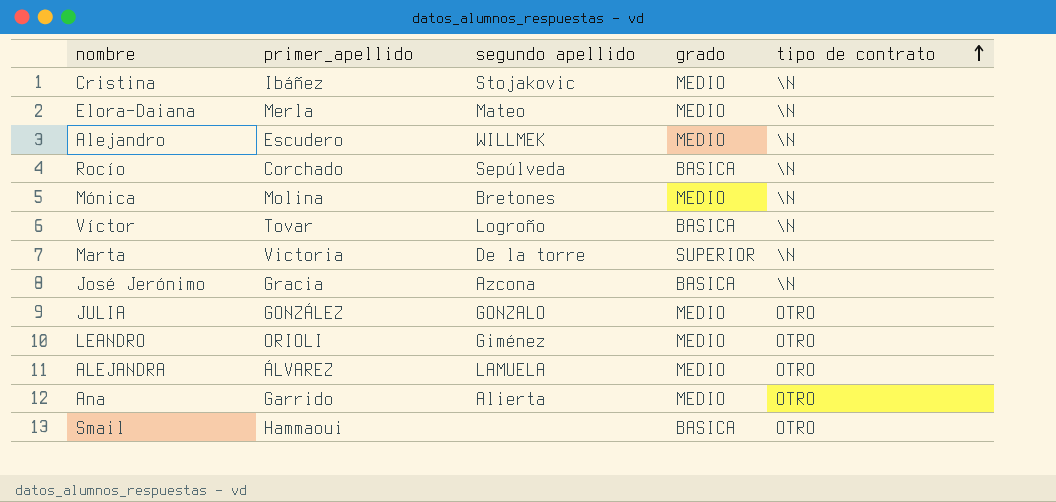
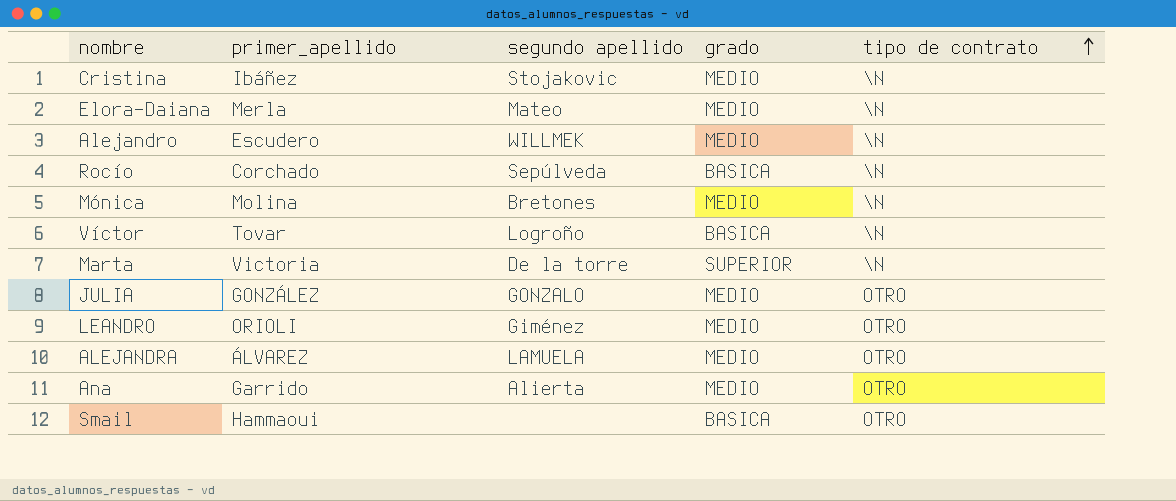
row José Jerónimo: Gracia | Azcona | BASICA | \N -> none

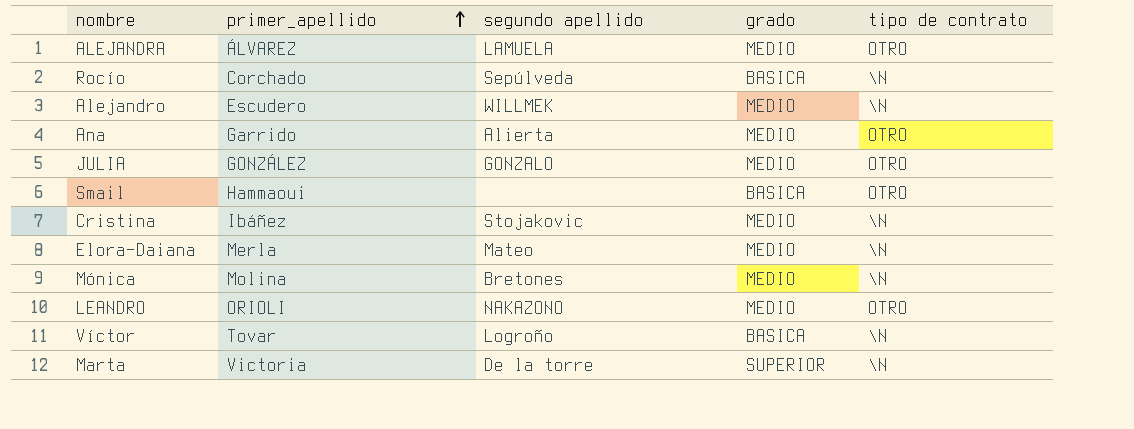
row order: tipo de contrato ascending -> primer_apellido ascending
LEANDRO | segundo apellido: Giménez -> NAKAZONO

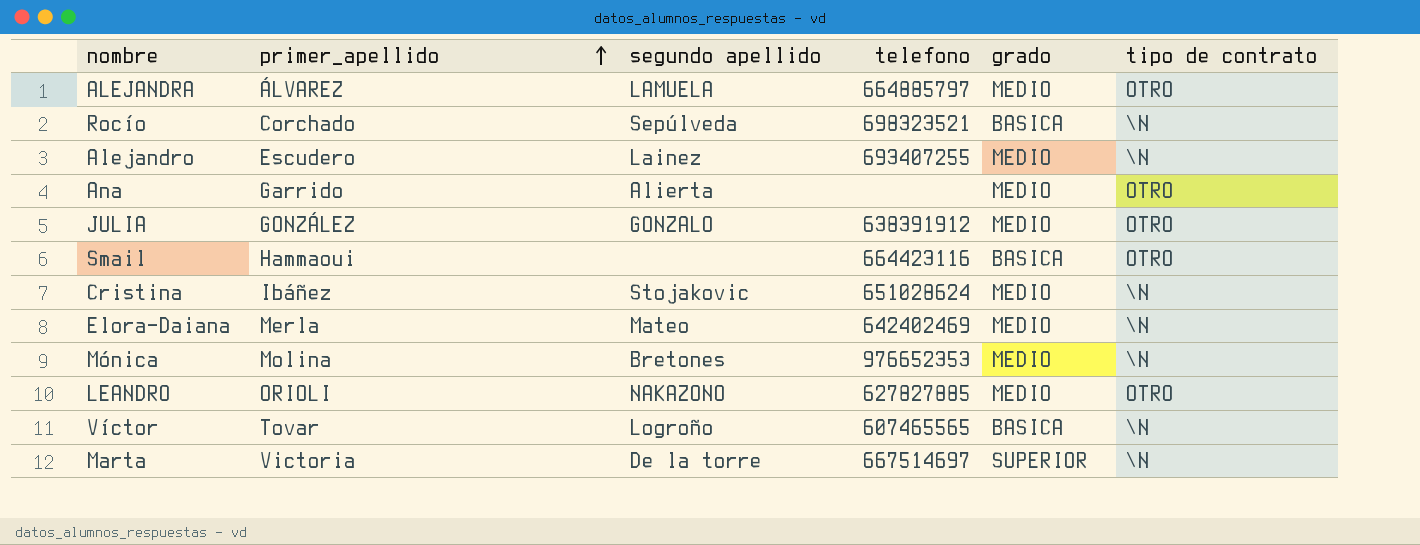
column telefono | position: none -> 4
Alejandro | segundo apellido: WILLMEK -> Lainez

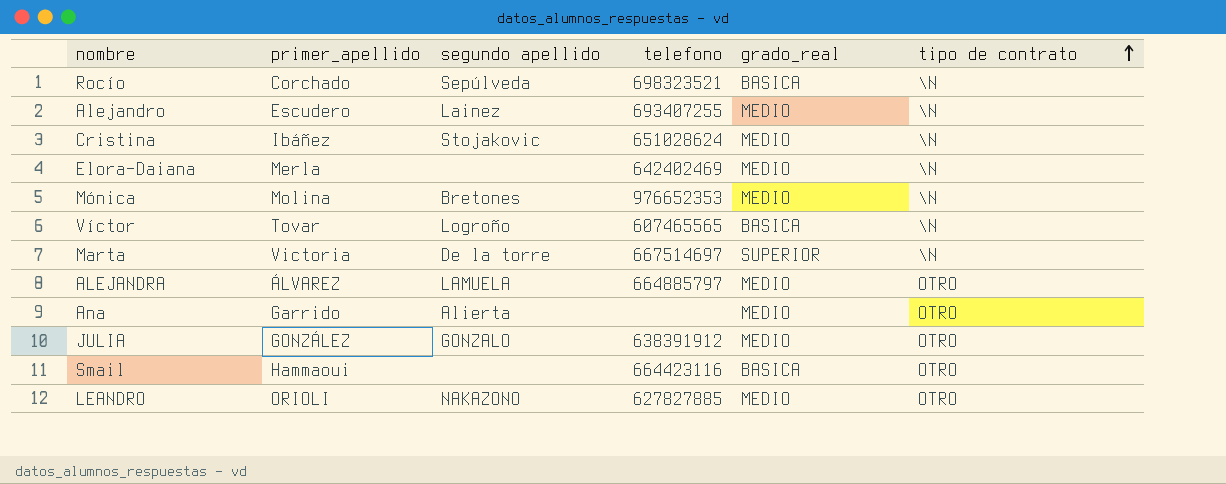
row order: primer_apellido ascending -> tipo de contrato ascending
column name: grado -> grado_real
Elora-Daiana | segundo apellido: Mateo -> none

